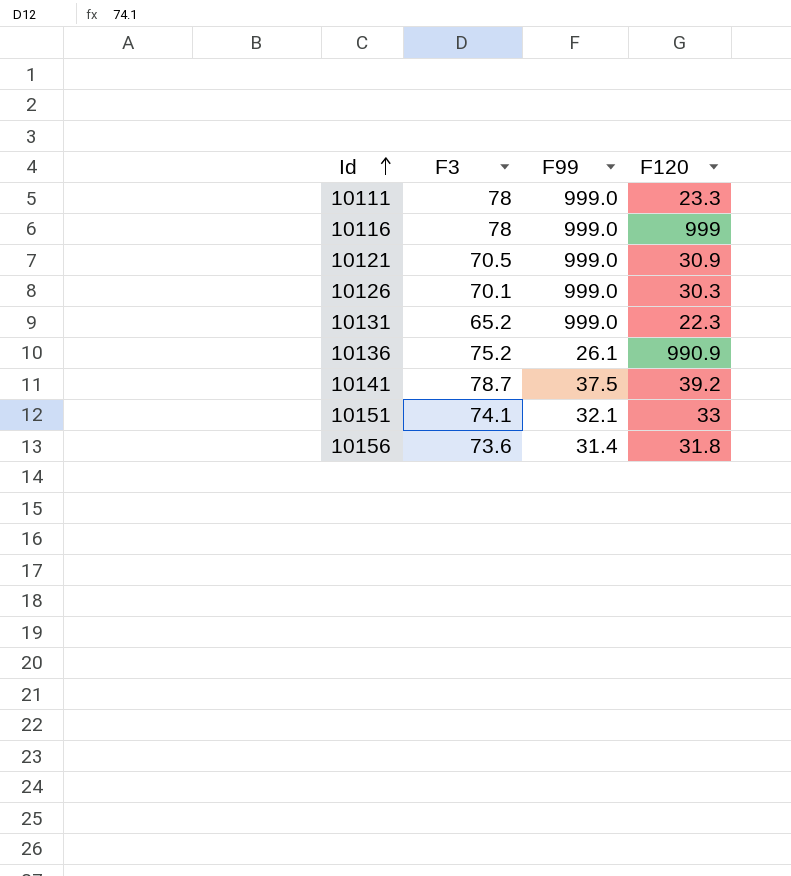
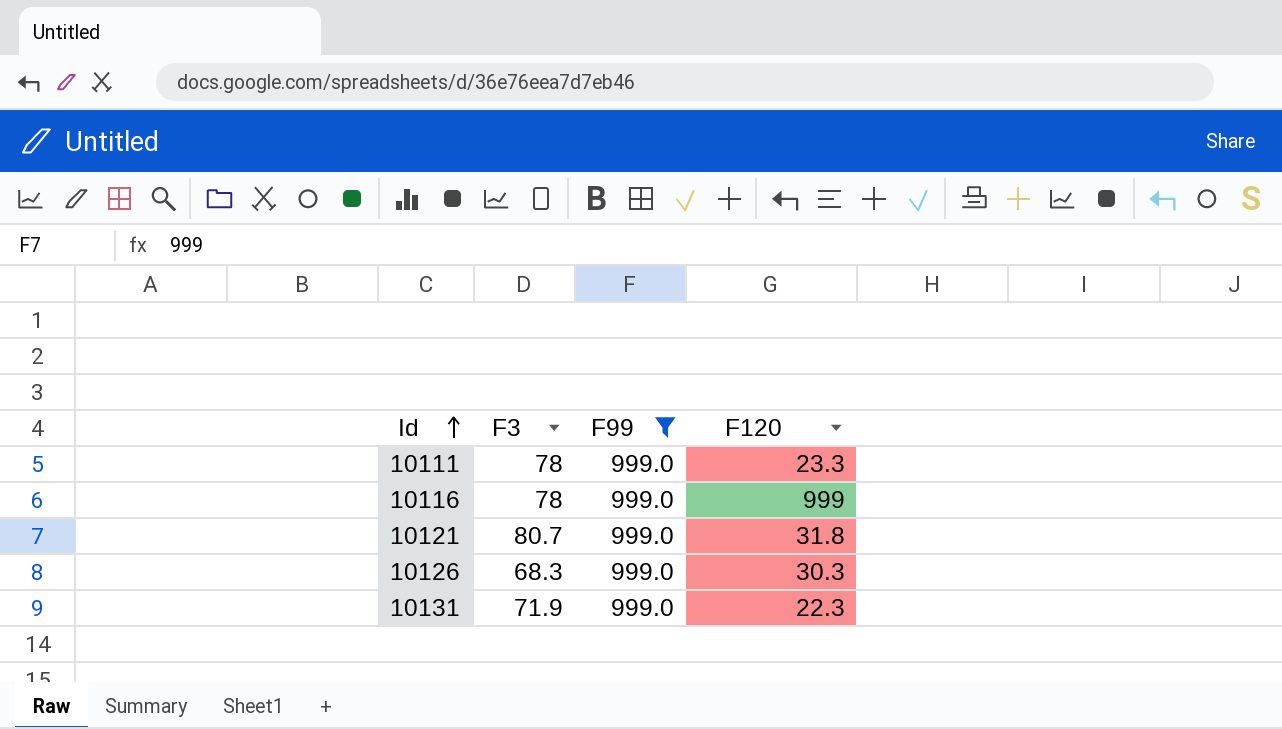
filter: none -> F99 = 999.0
10121 | F3: 70.5 -> 80.7
10121 | F120: 30.9 -> 31.8
10126 | F3: 70.1 -> 68.3
10131 | F3: 65.2 -> 71.9

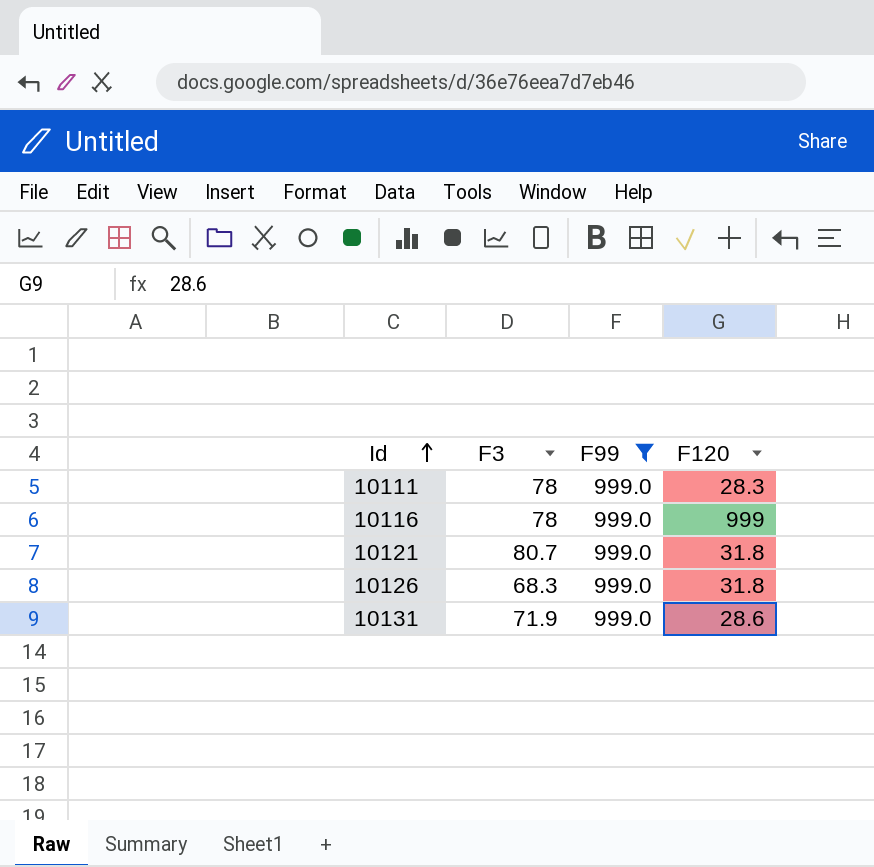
10111 | F120: 23.3 -> 28.3
10126 | F120: 30.3 -> 31.8
10131 | F120: 22.3 -> 28.6

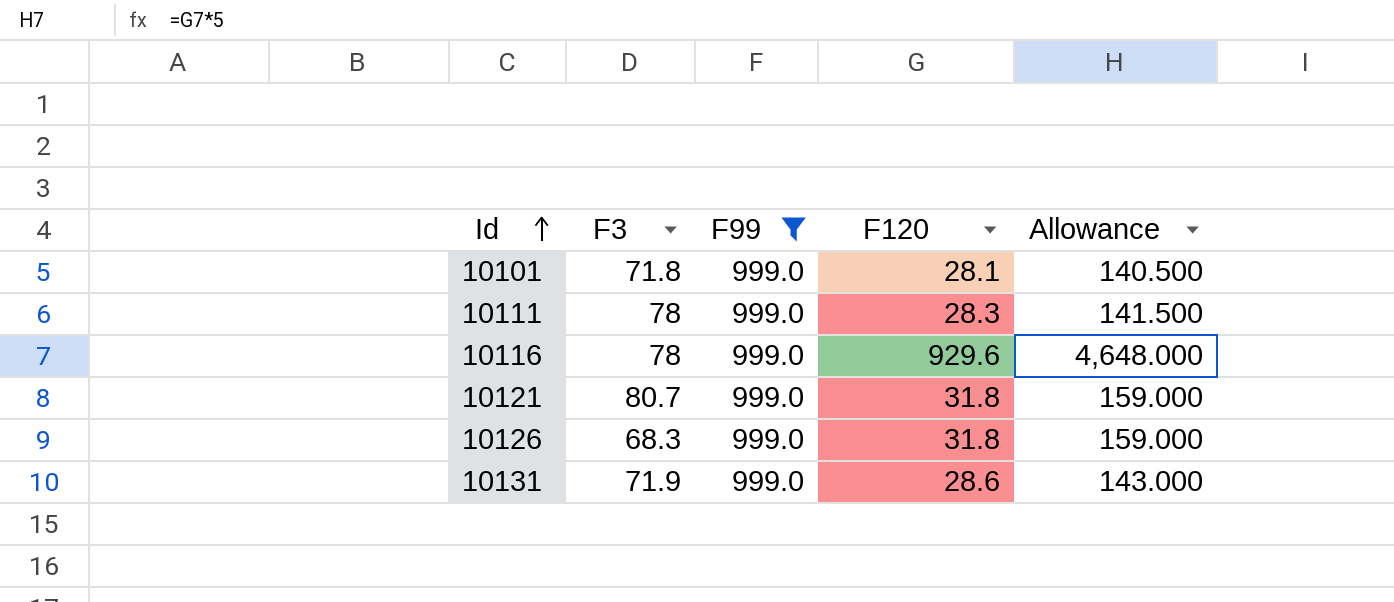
column Allowance | formula: none -> [F120] * 5
row 10101: none -> 71.8 | 999.0 | 28.1 | 140.500
10116 | F120: 999 -> 929.6

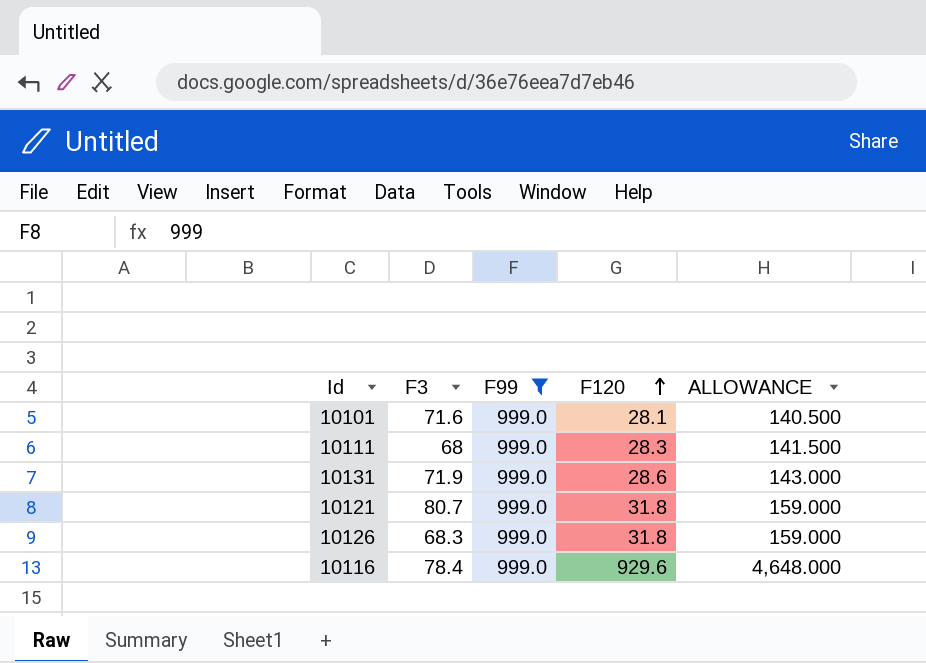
row order: Id ascending -> F120 ascending
column name: Allowance -> ALLOWANCE
10101 | F3: 71.8 -> 71.6
10111 | F3: 78 -> 68
10116 | F3: 78 -> 78.4

